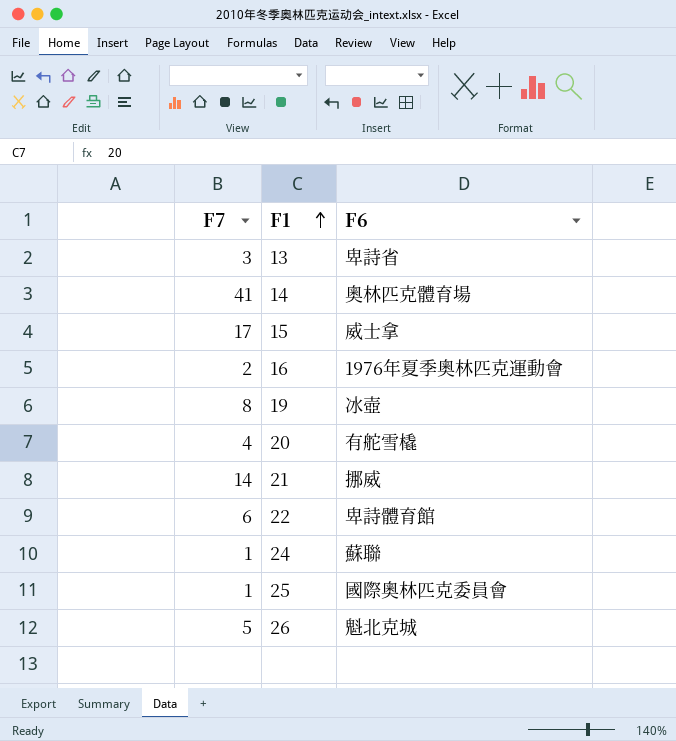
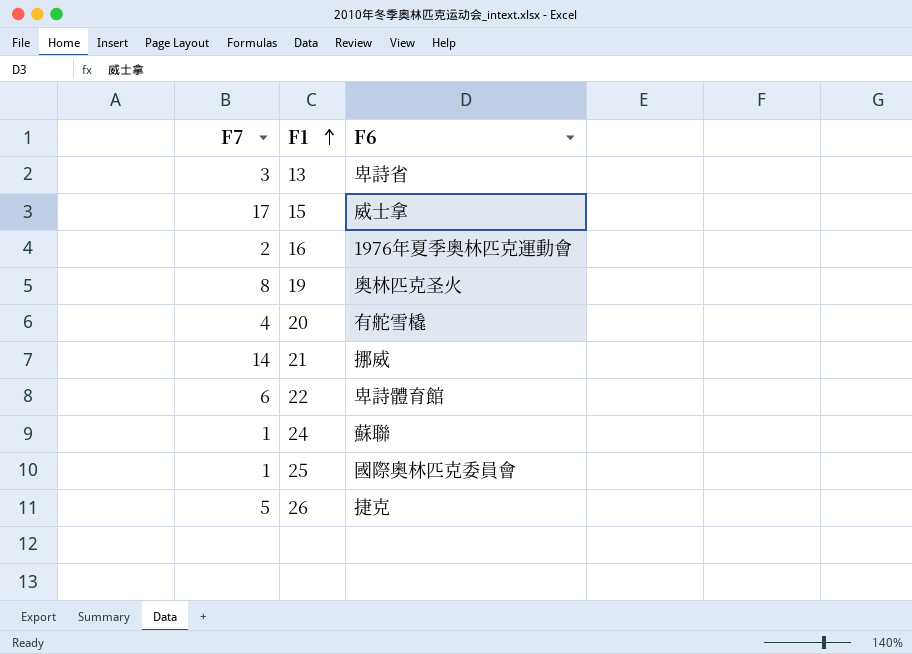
row 14: 41 | 奧林匹克體育場 -> none
19 | F6: 冰壺 -> 奥林匹克圣火
26 | F6: 魁北克城 -> 捷克

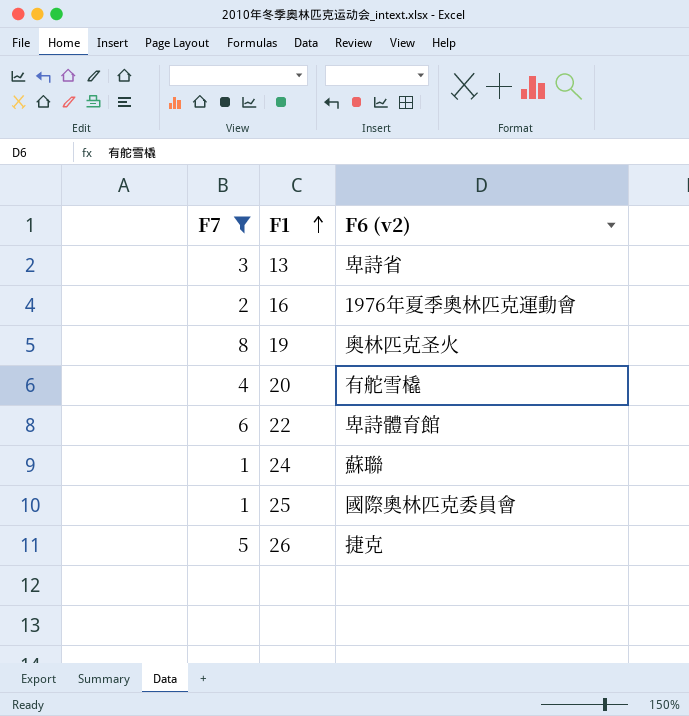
filter: none -> F7 <= 8
column name: F6 -> F6 (v2)

